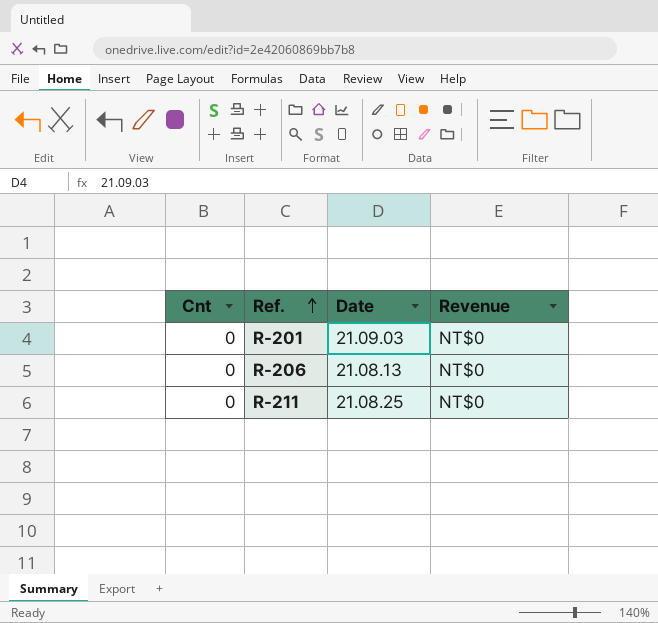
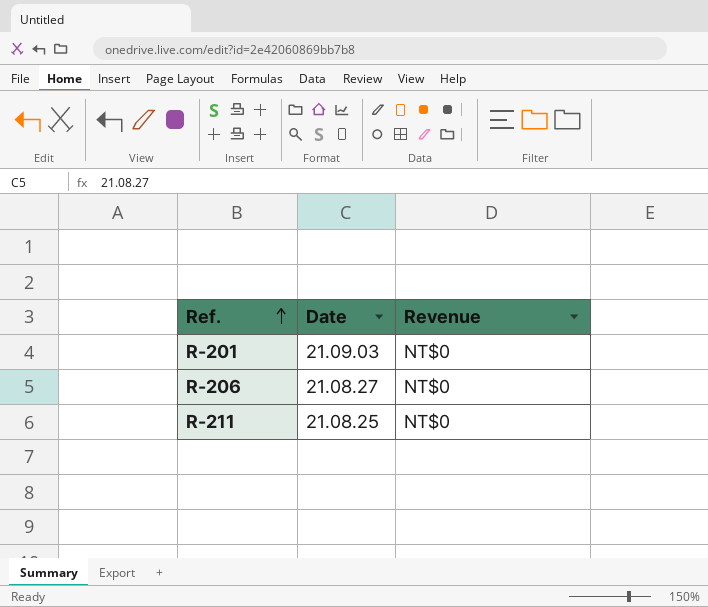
column Cnt | position: 1 -> none
R-206 | Date: 21.08.13 -> 21.08.27

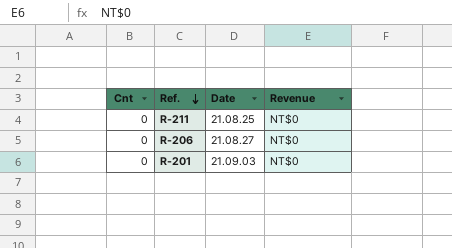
row order: Ref. ascending -> Ref. descending
column Cnt | position: none -> 1

